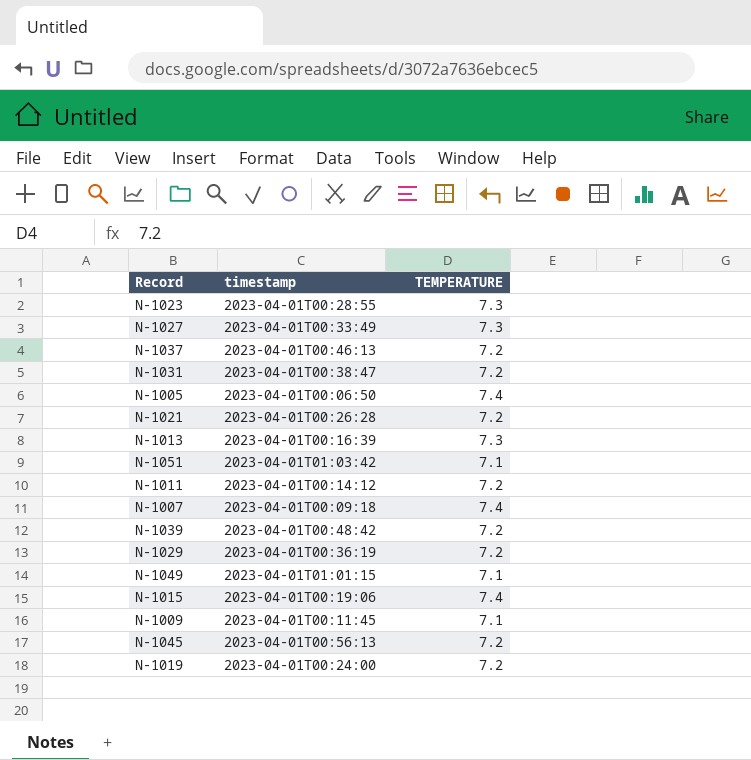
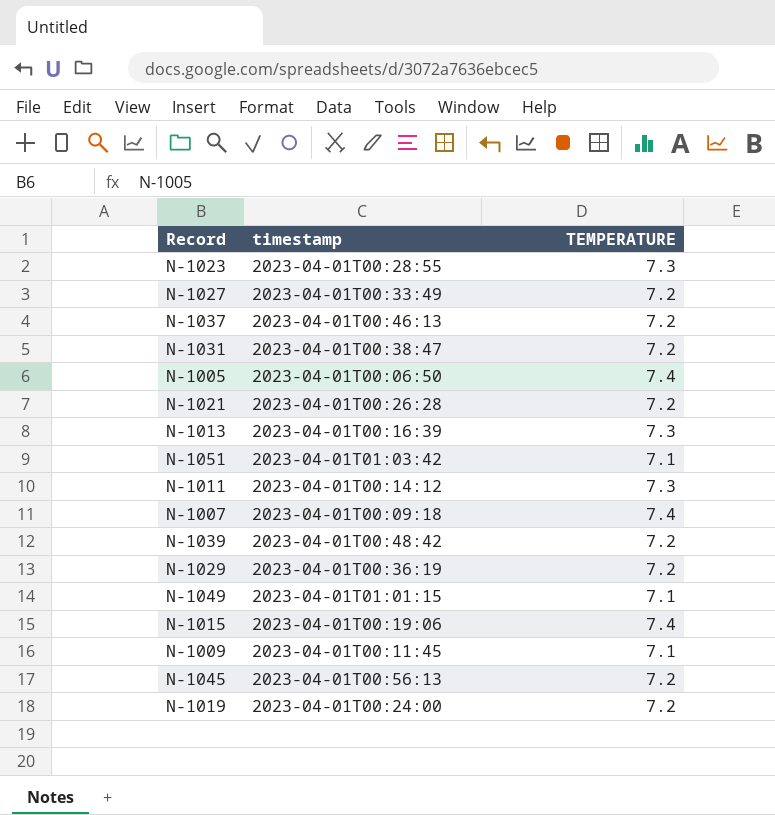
N-1027 | TEMPERATURE: 7.3 -> 7.2
N-1011 | TEMPERATURE: 7.2 -> 7.3

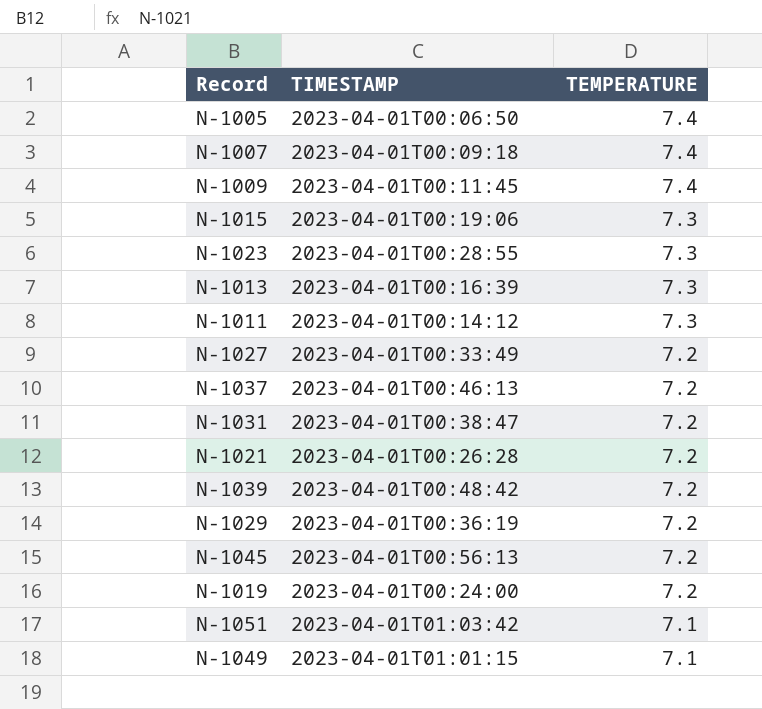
row order: none -> TEMPERATURE descending
column name: timestamp -> TIMESTAMP
N-1009 | TEMPERATURE: 7.1 -> 7.4
N-1015 | TEMPERATURE: 7.4 -> 7.3

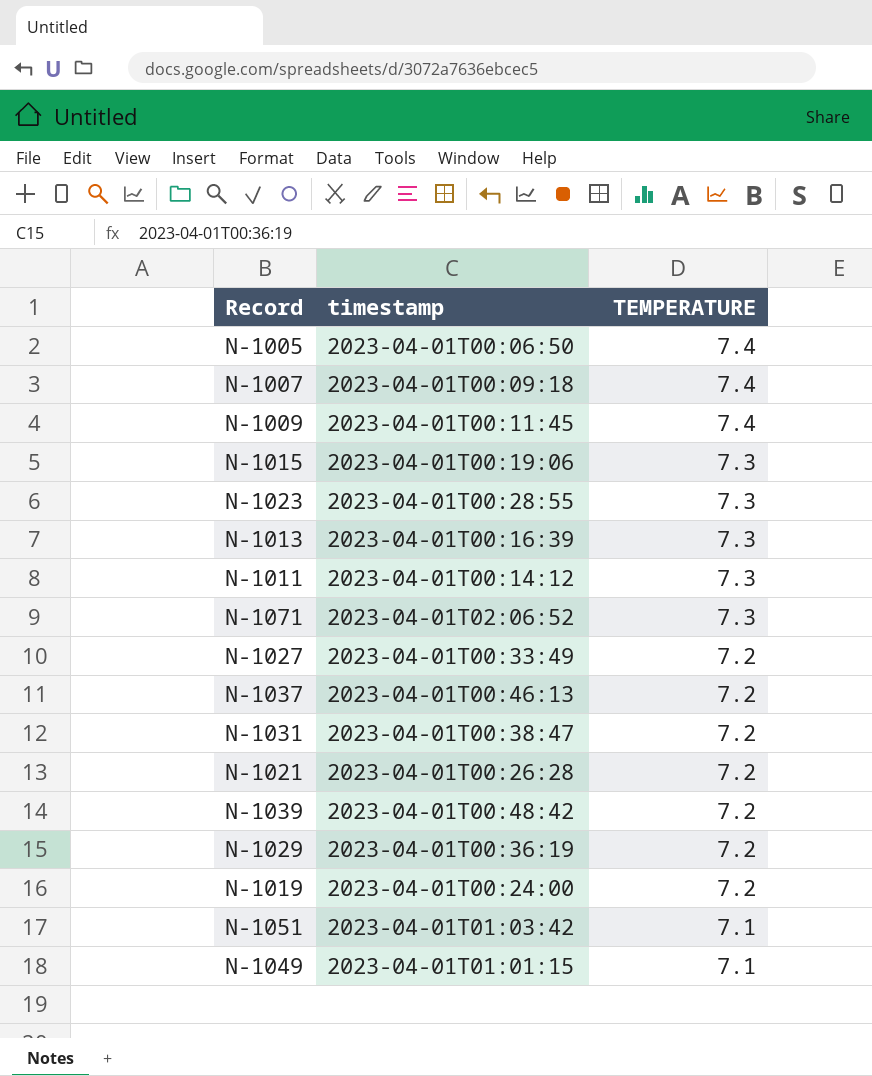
column name: TIMESTAMP -> timestamp
row N-1045: 2023-04-01T00:56:13 | 7.2 -> none
row N-1071: none -> 2023-04-01T02:06:52 | 7.3

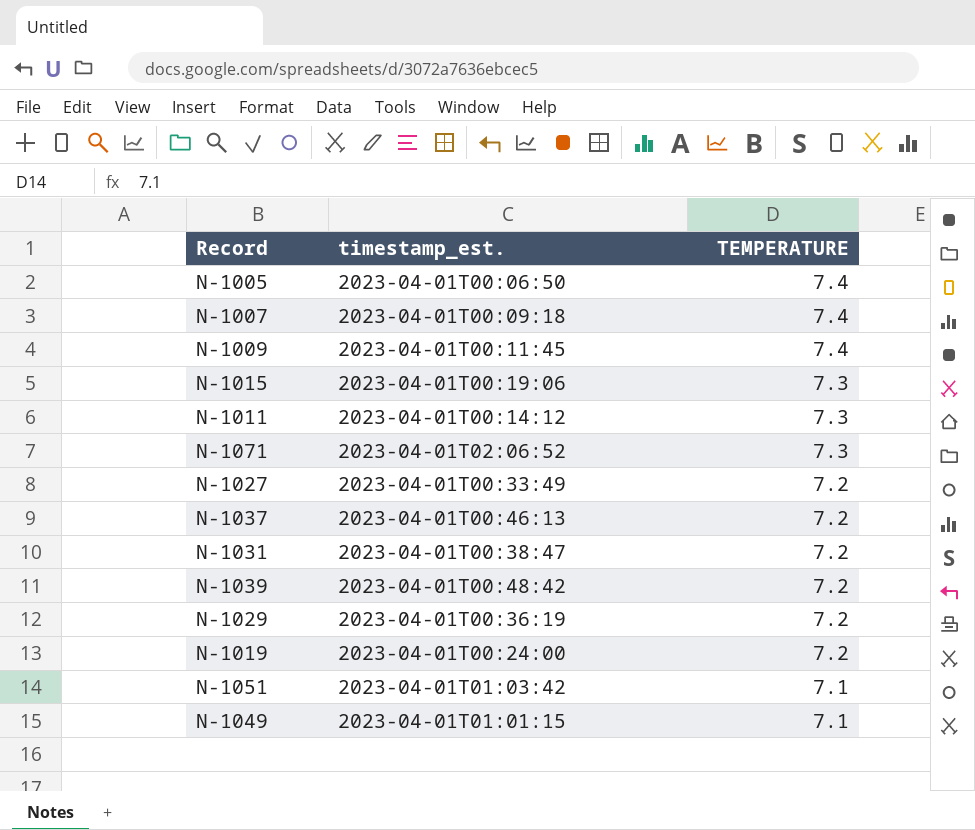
column name: timestamp -> timestamp_est.
row N-1023: 2023-04-01T00:28:55 | 7.3 -> none
row N-1013: 2023-04-01T00:16:39 | 7.3 -> none
row N-1021: 2023-04-01T00:26:28 | 7.2 -> none

